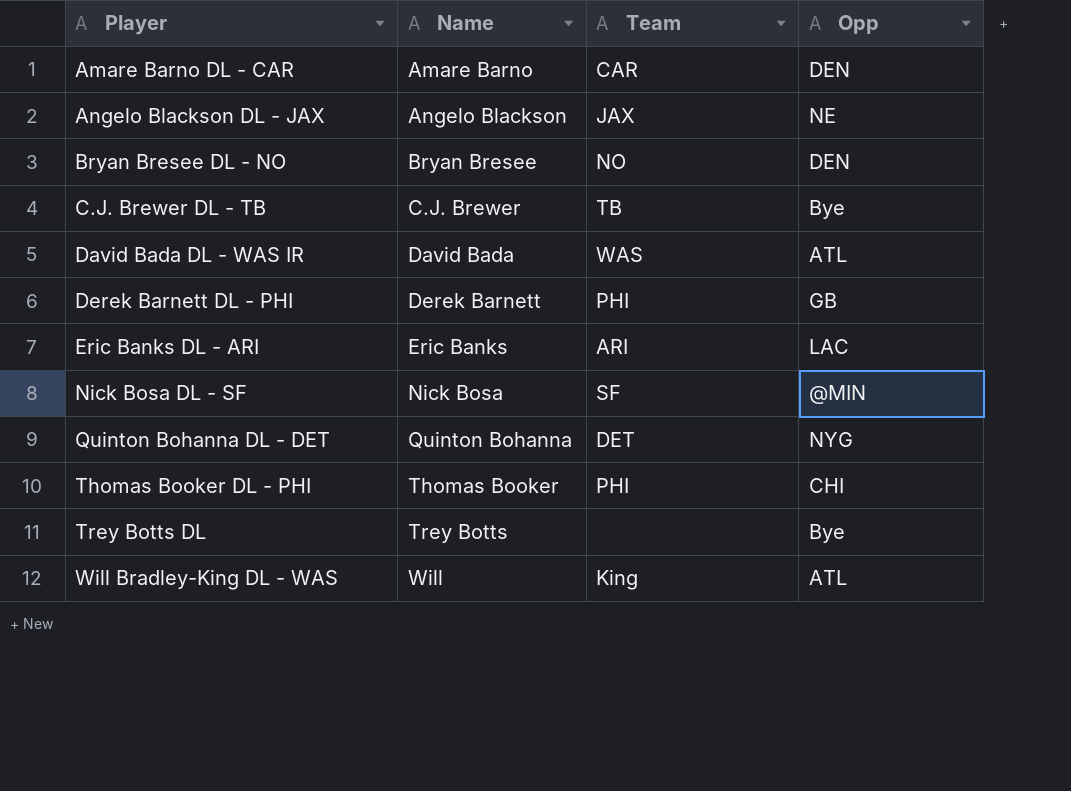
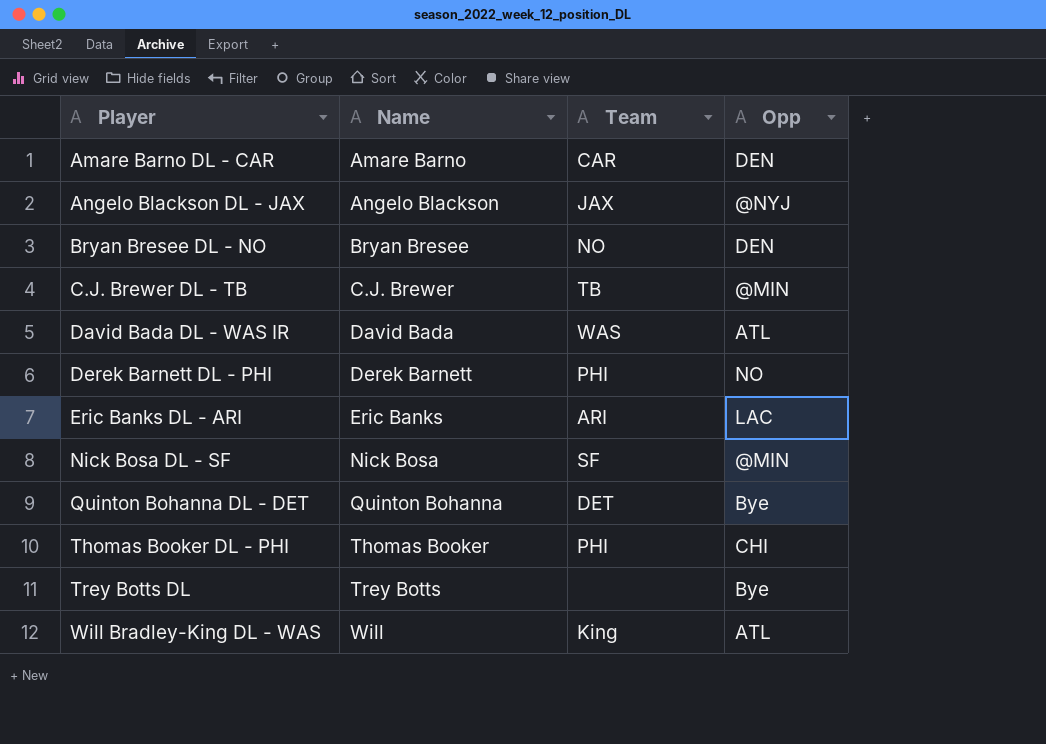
Angelo Blackson DL - JAX | Opp: NE -> @NYJ
C.J. Brewer DL - TB | Opp: Bye -> @MIN
Derek Barnett DL - PHI | Opp: GB -> NO
Quinton Bohanna DL - DET | Opp: NYG -> Bye

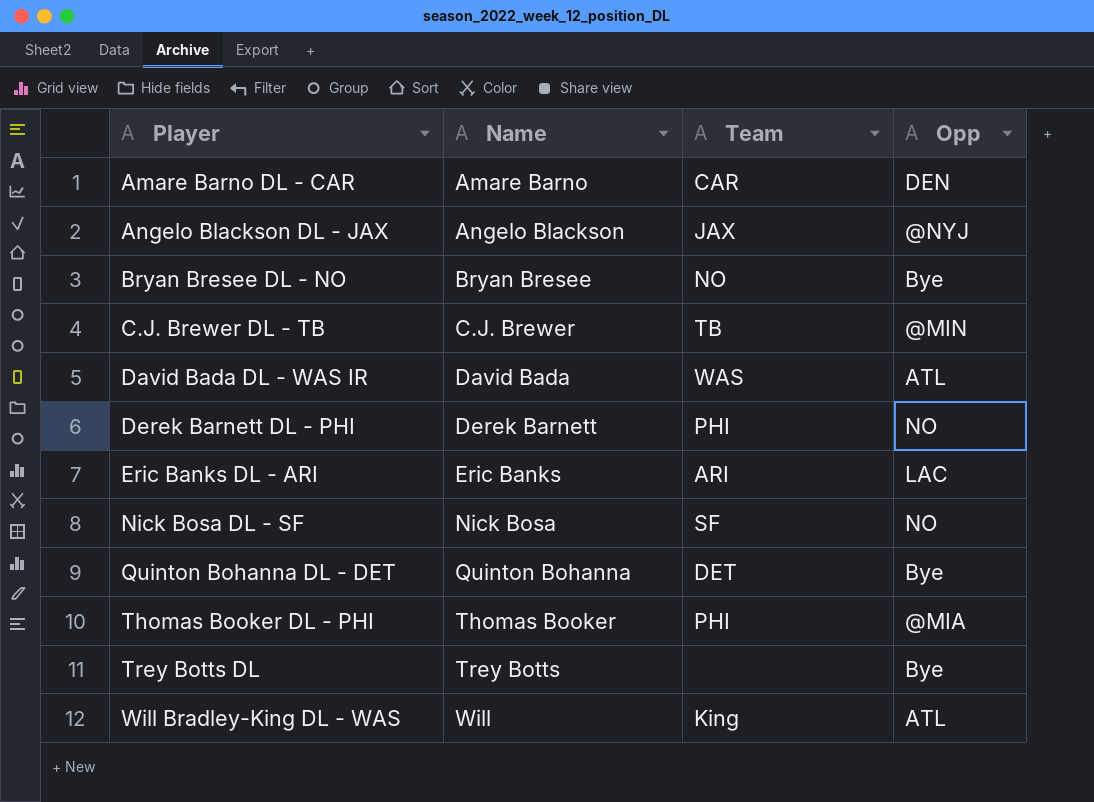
Bryan Bresee DL - NO | Opp: DEN -> Bye
Nick Bosa DL - SF | Opp: @MIN -> NO
Thomas Booker DL - PHI | Opp: CHI -> @MIA

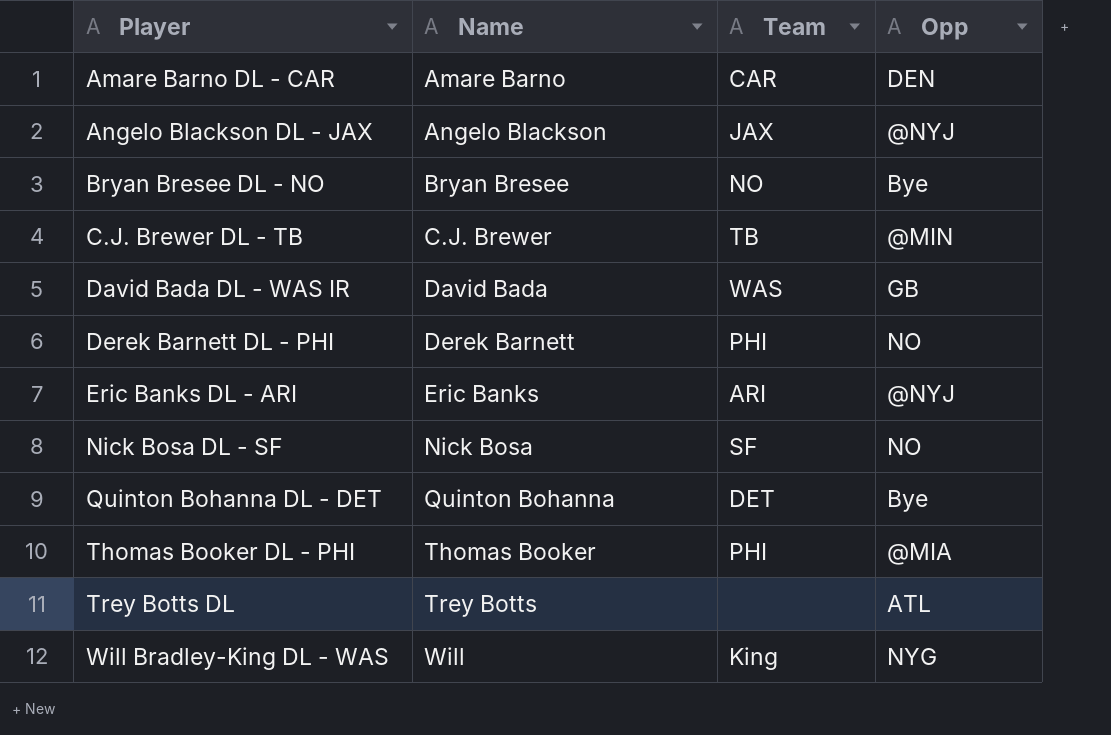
David Bada DL - WAS IR | Opp: ATL -> GB
Eric Banks DL - ARI | Opp: LAC -> @NYJ
Trey Botts DL | Opp: Bye -> ATL
Will Bradley-King DL - WAS | Opp: ATL -> NYG

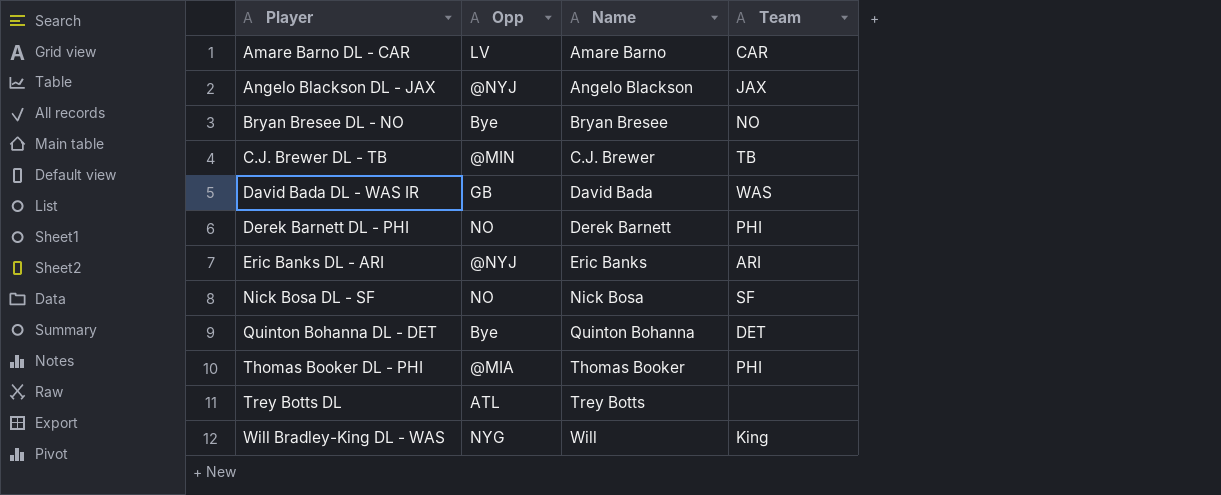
column Opp | position: 4 -> 2
Amare Barno DL - CAR | Opp: DEN -> LV

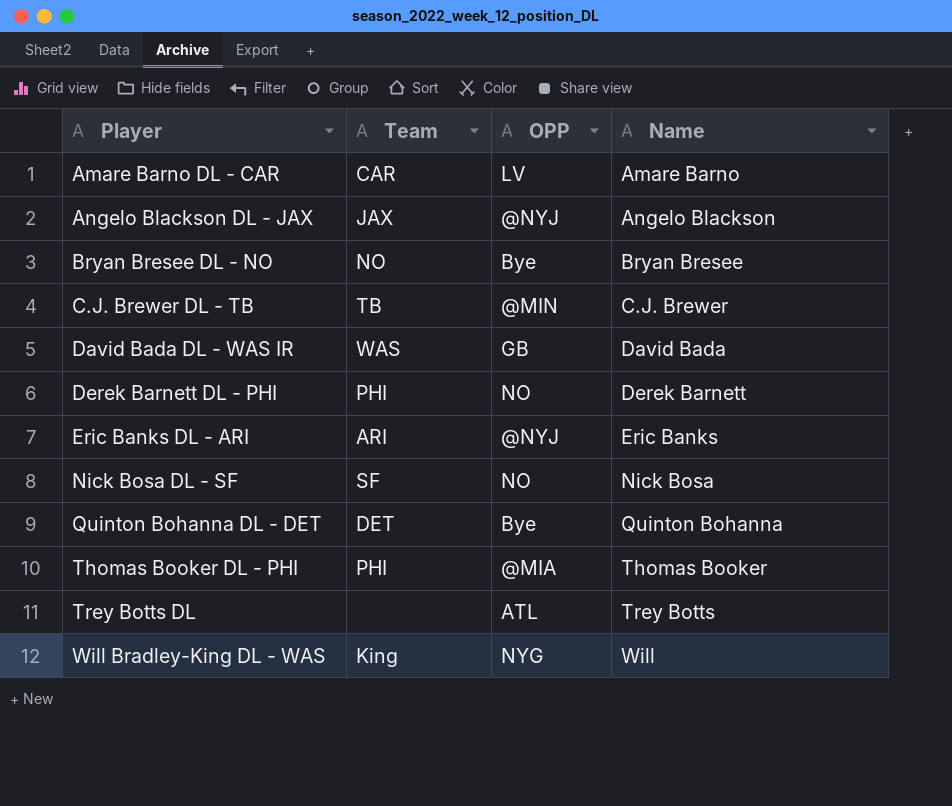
column Team | position: 4 -> 2
column name: Opp -> OPP

